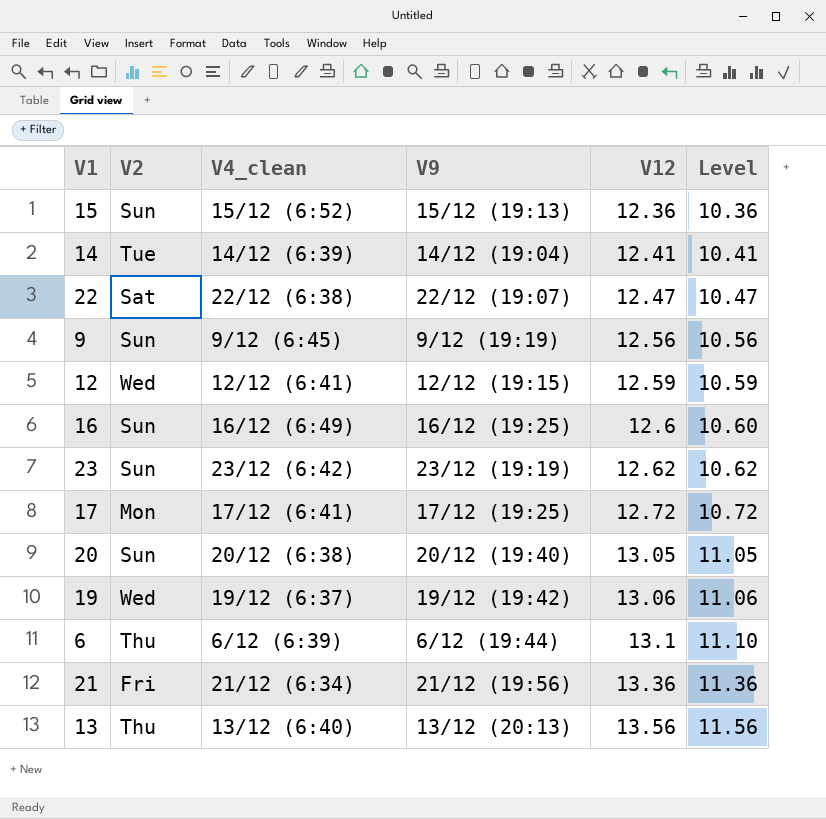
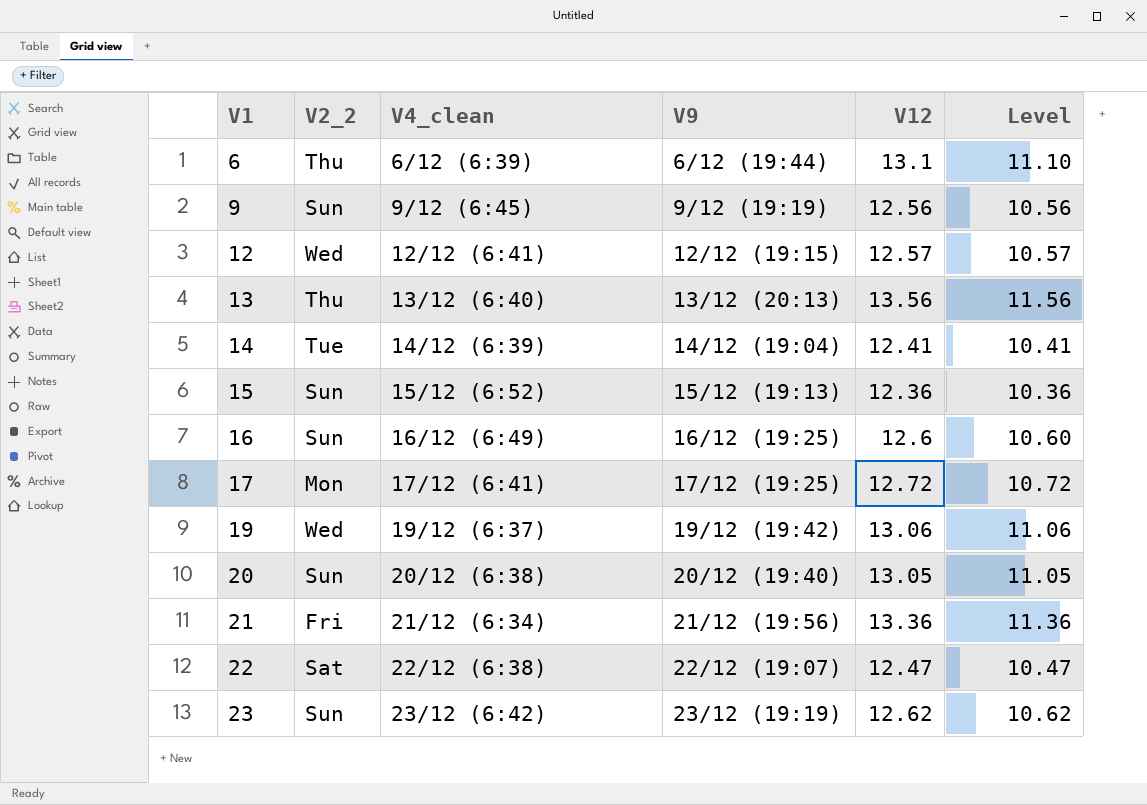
row order: V12 ascending -> V1 ascending
column name: V2 -> V2_2
12 | V12: 12.59 -> 12.57
12 | Level: 10.59 -> 10.57

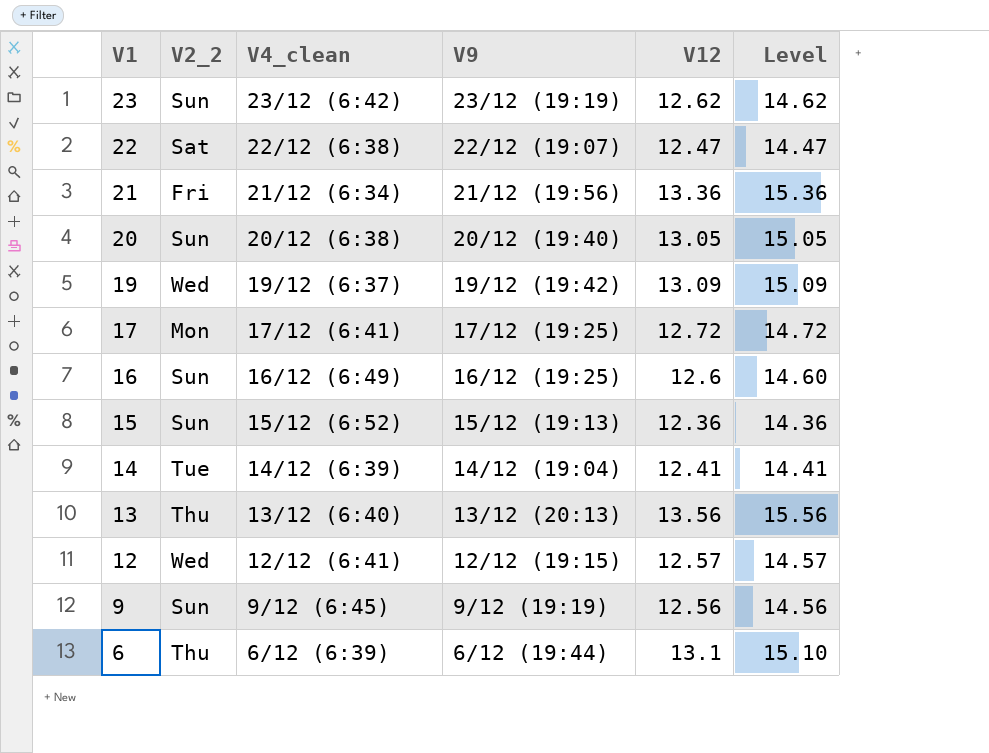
row order: V1 ascending -> V1 descending
column Level | formula: [V12] - 2 -> [V12] + 2
19 | V12: 13.06 -> 13.09

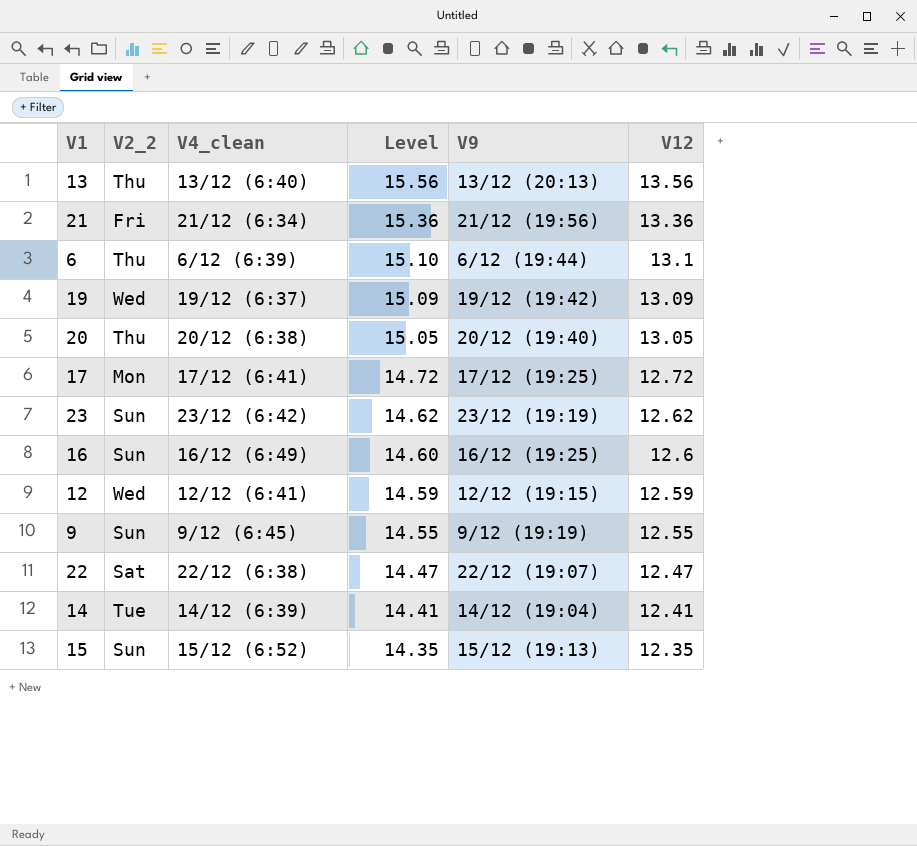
row order: V1 descending -> Level descending
column Level | position: 6 -> 4
20 | V2_2: Sun -> Thu
12 | Level: 14.57 -> 14.59
12 | V12: 12.57 -> 12.59
9 | Level: 14.56 -> 14.55
9 | V12: 12.56 -> 12.55
15 | Level: 14.36 -> 14.35
15 | V12: 12.36 -> 12.35

